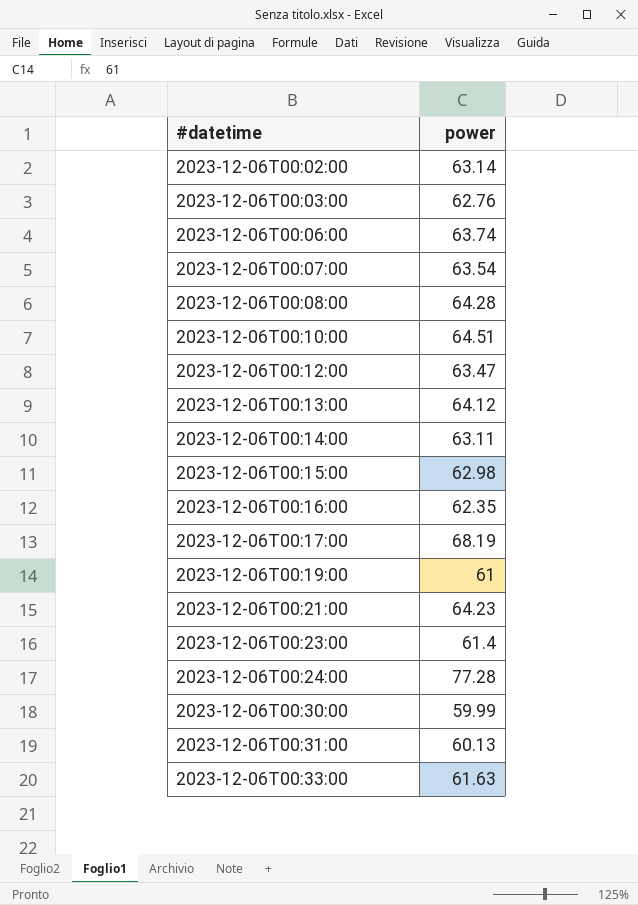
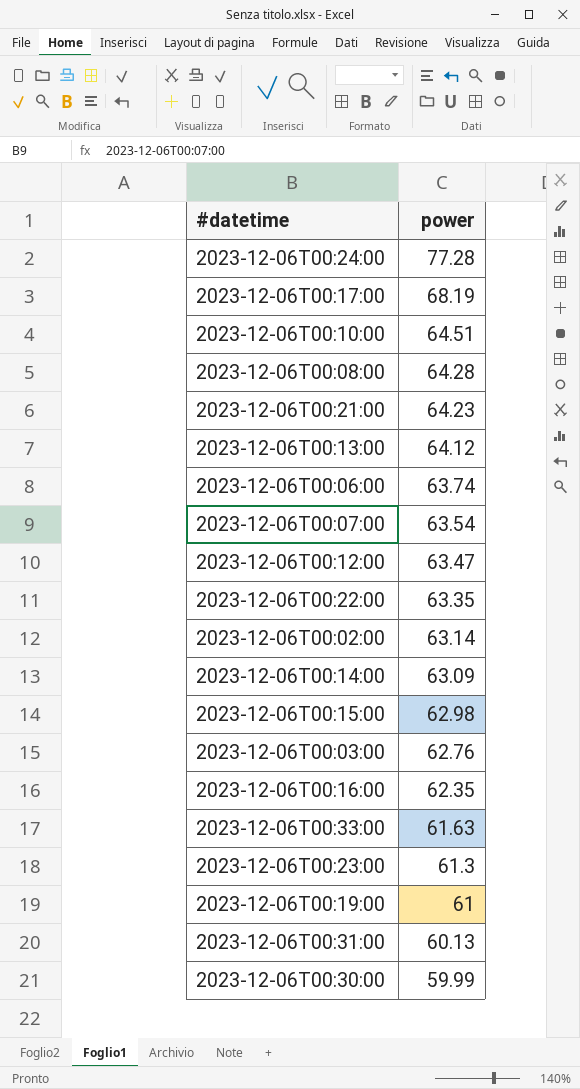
row order: #datetime ascending -> power descending
row 2023-12-06T00:22:00: none -> 63.35
2023-12-06T00:14:00 | power: 63.11 -> 63.09
2023-12-06T00:23:00 | power: 61.4 -> 61.3

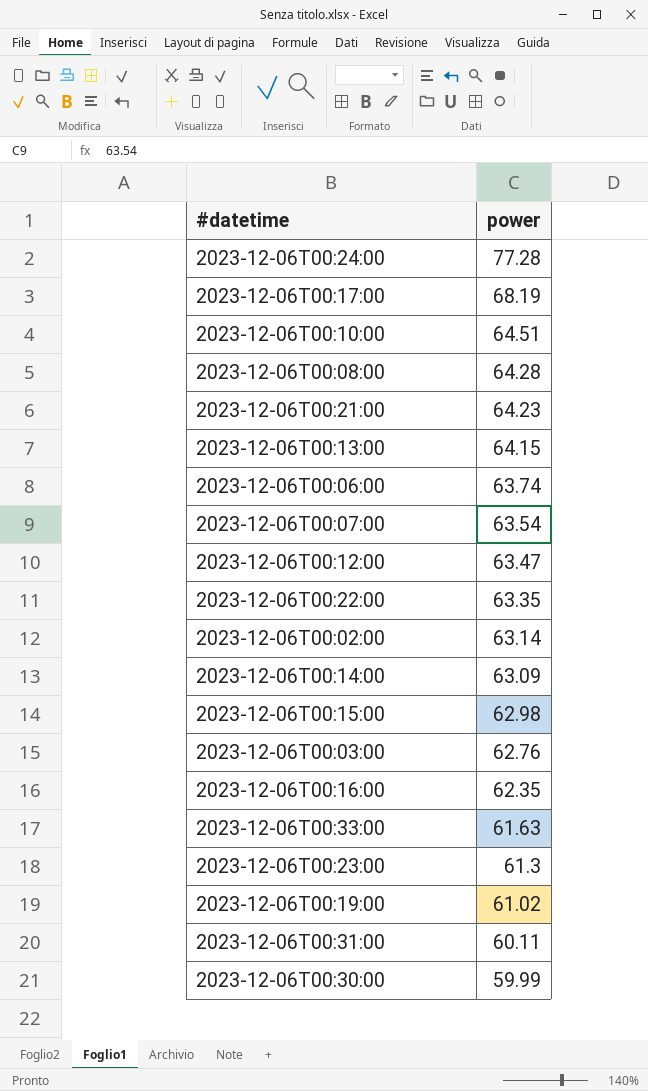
2023-12-06T00:13:00 | power: 64.12 -> 64.15
2023-12-06T00:19:00 | power: 61 -> 61.02
2023-12-06T00:31:00 | power: 60.13 -> 60.11

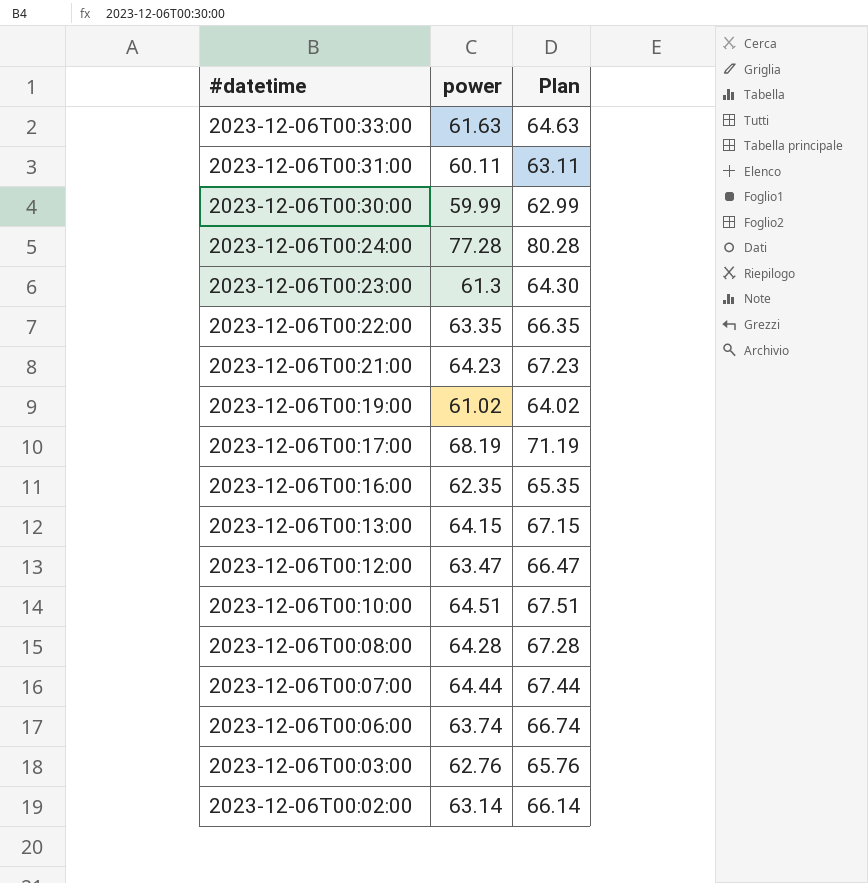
row order: power descending -> #datetime descending
column Plan | formula: none -> [power] + 3
row 2023-12-06T00:14:00: 63.09 -> none
row 2023-12-06T00:15:00: 62.98 -> none
2023-12-06T00:07:00 | power: 63.54 -> 64.44

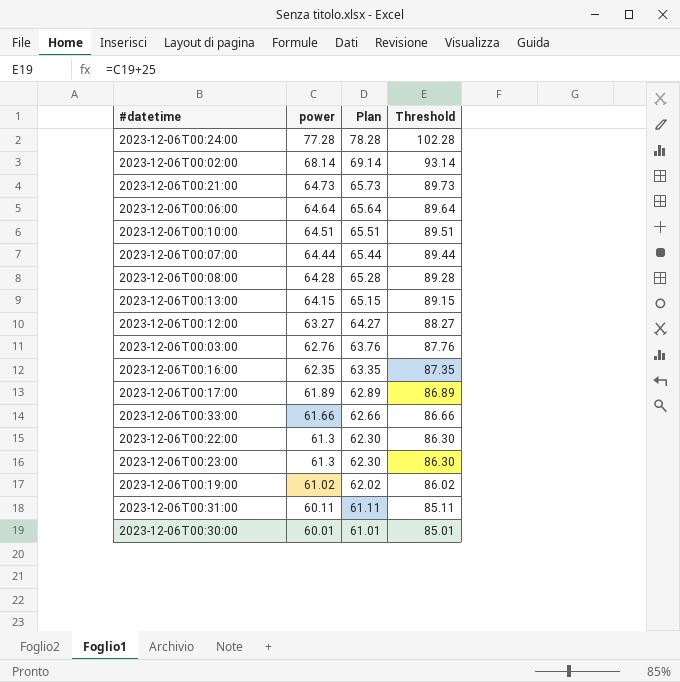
row order: #datetime descending -> power descending
column Plan | formula: [power] + 3 -> [power] + 1
column Threshold | formula: none -> [power] + 25
2023-12-06T00:02:00 | power: 63.14 -> 68.14
2023-12-06T00:21:00 | power: 64.23 -> 64.73
2023-12-06T00:06:00 | power: 63.74 -> 64.64
2023-12-06T00:12:00 | power: 63.47 -> 63.27
2023-12-06T00:17:00 | power: 68.19 -> 61.89
2023-12-06T00:33:00 | power: 61.63 -> 61.66
2023-12-06T00:22:00 | power: 63.35 -> 61.3
2023-12-06T00:30:00 | power: 59.99 -> 60.01

